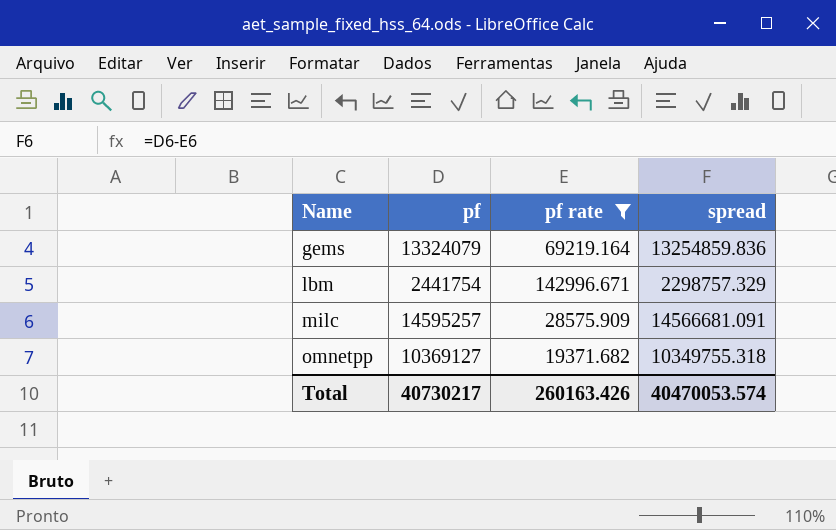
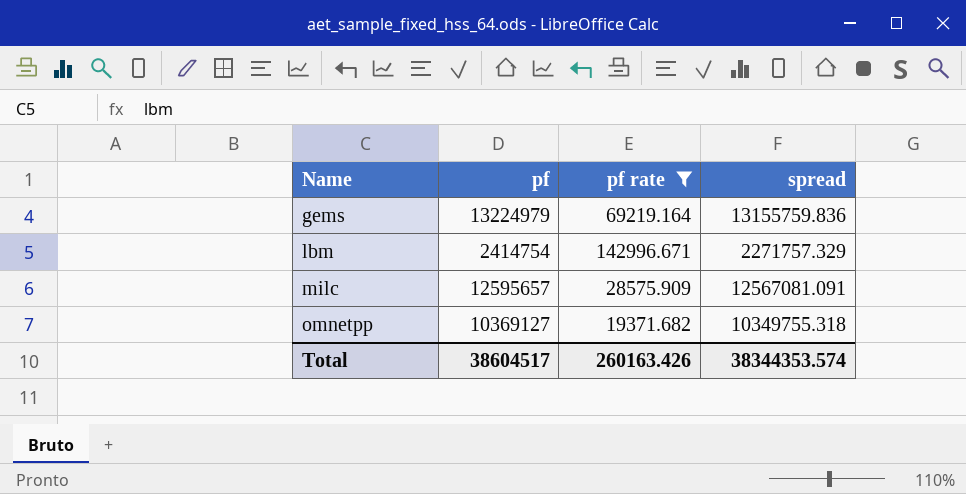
gems | pf: 13324079 -> 13224979
gems | spread: 13254859.836 -> 13155759.836
lbm | pf: 2441754 -> 2414754
lbm | spread: 2298757.329 -> 2271757.329
milc | pf: 14595257 -> 12595657
milc | spread: 14566681.091 -> 12567081.091
Total | pf: 40730217 -> 38604517
Total | spread: 40470053.574 -> 38344353.574

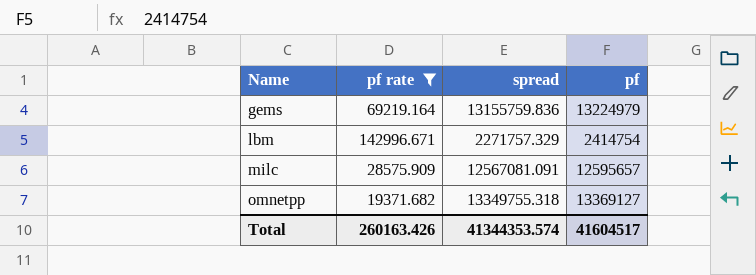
column pf | position: 2 -> 4
omnetpp | spread: 10349755.318 -> 13349755.318
omnetpp | pf: 10369127 -> 13369127
Total | spread: 38344353.574 -> 41344353.574
Total | pf: 38604517 -> 41604517

